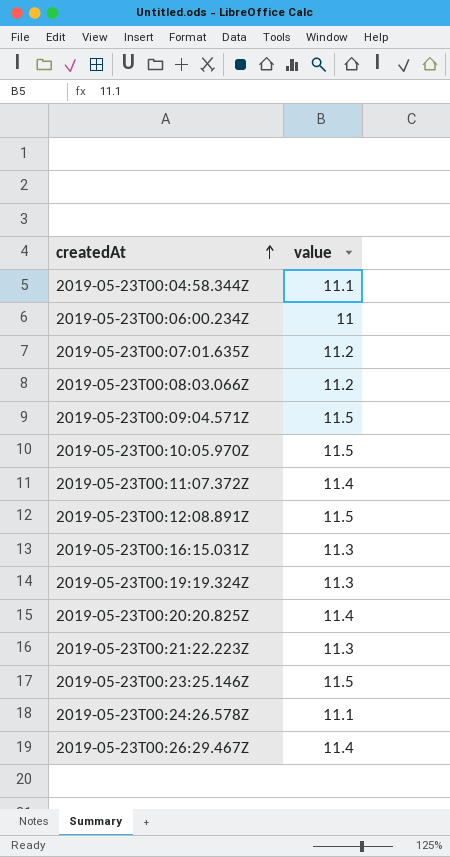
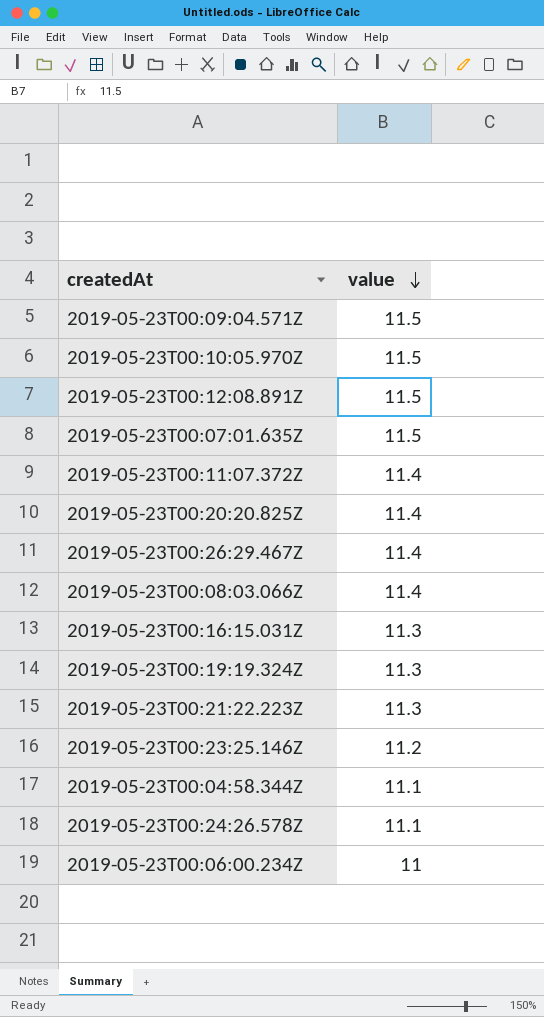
row order: createdAt ascending -> value descending
2019-05-23T00:07:01.635Z | value: 11.2 -> 11.5
2019-05-23T00:08:03.066Z | value: 11.2 -> 11.4
2019-05-23T00:23:25.146Z | value: 11.5 -> 11.2

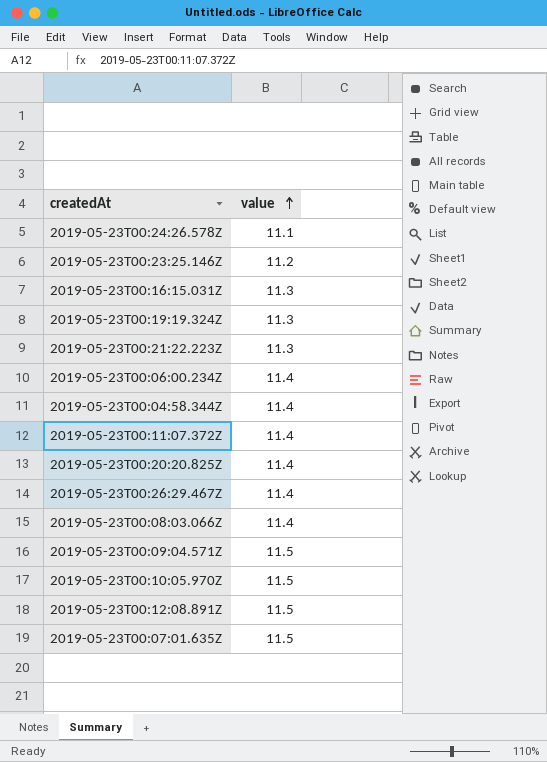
row order: value descending -> value ascending
2019-05-23T00:06:00.234Z | value: 11 -> 11.4
2019-05-23T00:04:58.344Z | value: 11.1 -> 11.4

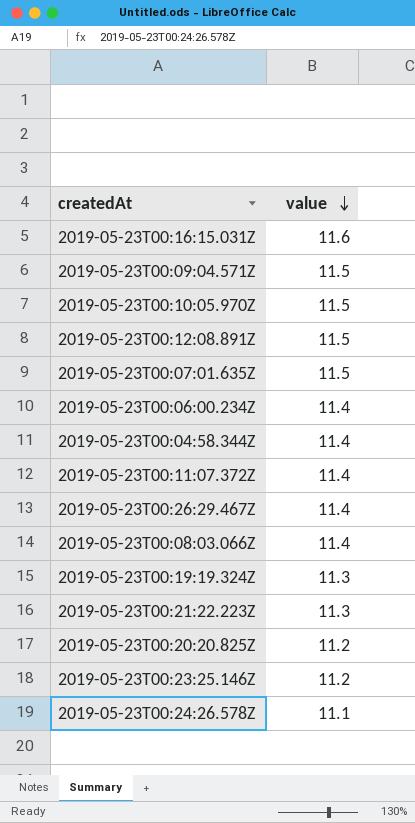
row order: value ascending -> value descending
2019-05-23T00:16:15.031Z | value: 11.3 -> 11.6
2019-05-23T00:20:20.825Z | value: 11.4 -> 11.2

